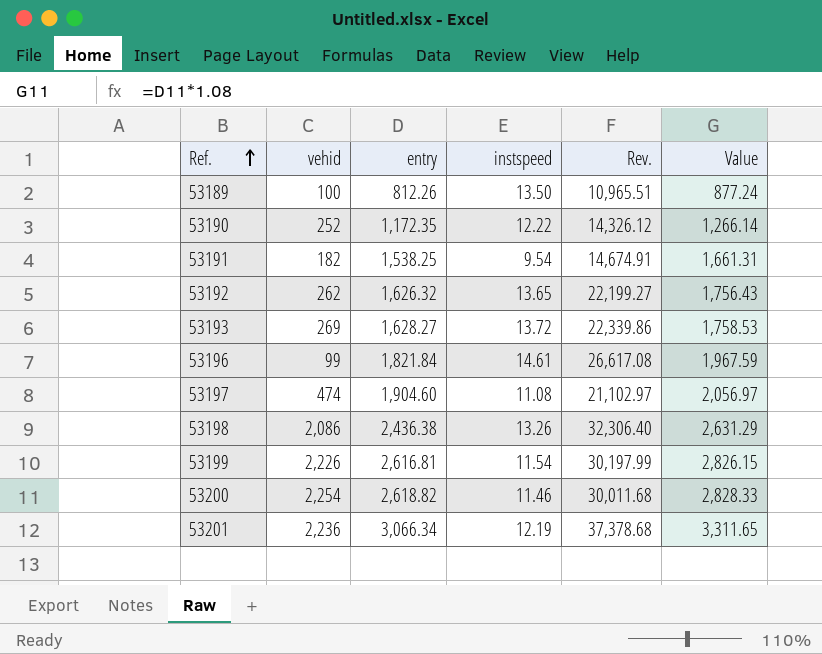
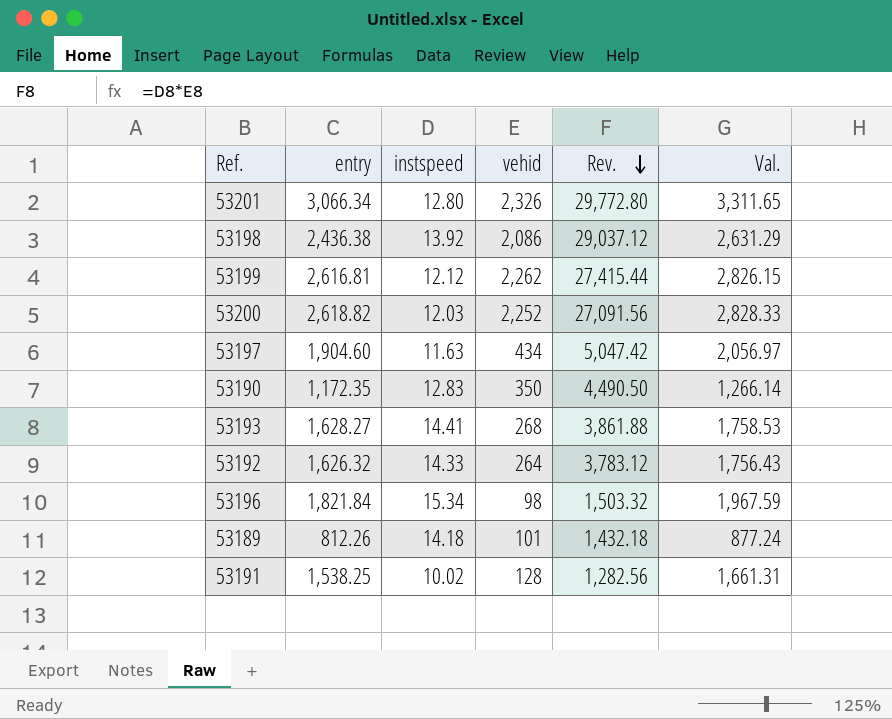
row order: Ref. ascending -> Rev. descending
column vehid | position: 2 -> 4
column Rev. | formula: [entry] * [instspeed] -> [instspeed] * [vehid]
column name: Value -> Val.
53201 | instspeed: 12.19 -> 12.80
53201 | vehid: 2,236 -> 2,326
53198 | instspeed: 13.26 -> 13.92
53199 | instspeed: 11.54 -> 12.12
53199 | vehid: 2,226 -> 2,262
53200 | instspeed: 11.46 -> 12.03
53200 | vehid: 2,254 -> 2,252
53197 | instspeed: 11.08 -> 11.63
53197 | vehid: 474 -> 434
53190 | instspeed: 12.22 -> 12.83
53190 | vehid: 252 -> 350
53193 | instspeed: 13.72 -> 14.41
53193 | vehid: 269 -> 268
53192 | instspeed: 13.65 -> 14.33
53192 | vehid: 262 -> 264
53196 | instspeed: 14.61 -> 15.34
53196 | vehid: 99 -> 98
53189 | instspeed: 13.50 -> 14.18
53189 | vehid: 100 -> 101
53191 | instspeed: 9.54 -> 10.02
53191 | vehid: 182 -> 128

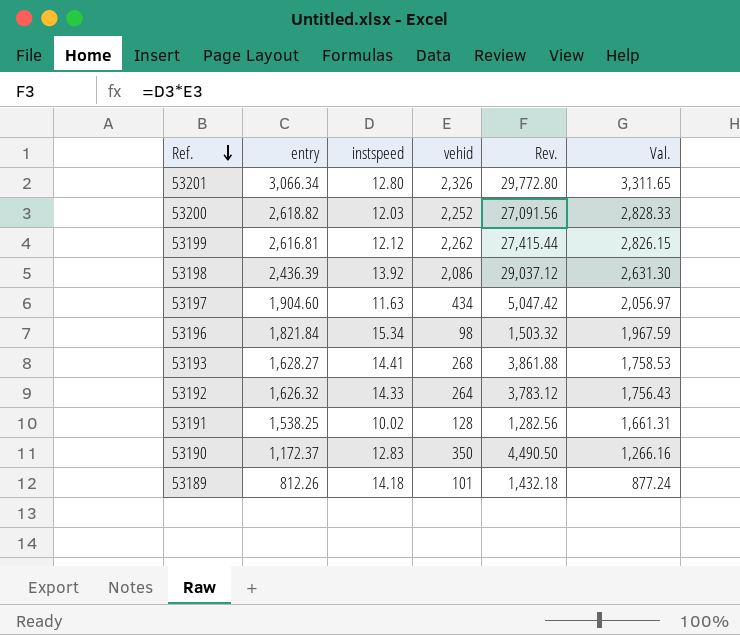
row order: Rev. descending -> Ref. descending
53198 | entry: 2,436.38 -> 2,436.39
53198 | Val.: 2,631.29 -> 2,631.30
53190 | entry: 1,172.35 -> 1,172.37
53190 | Val.: 1,266.14 -> 1,266.16

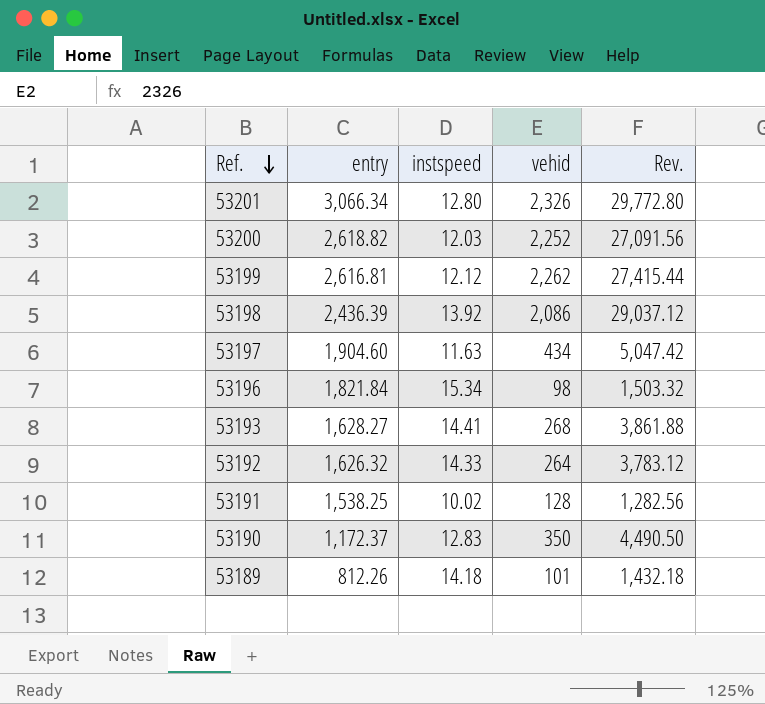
column Val. | formula: [entry] * 1.08 -> none

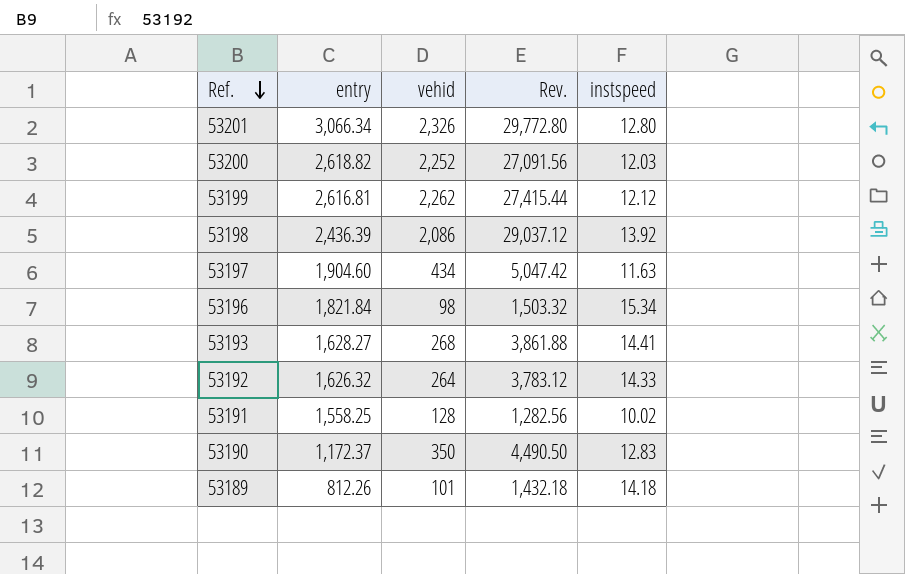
column instspeed | position: 3 -> 5
53191 | entry: 1,538.25 -> 1,558.25

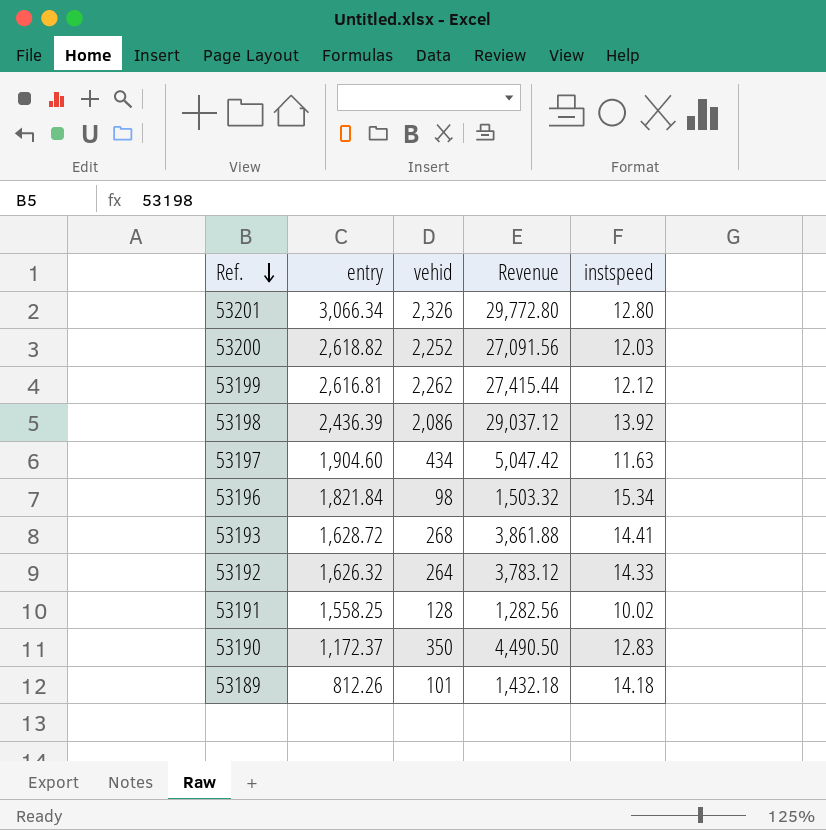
column name: Rev. -> Revenue
53193 | entry: 1,628.27 -> 1,628.72

